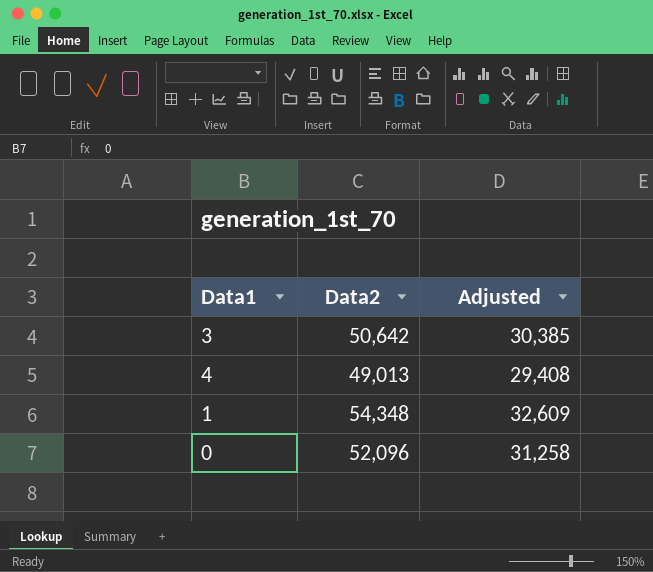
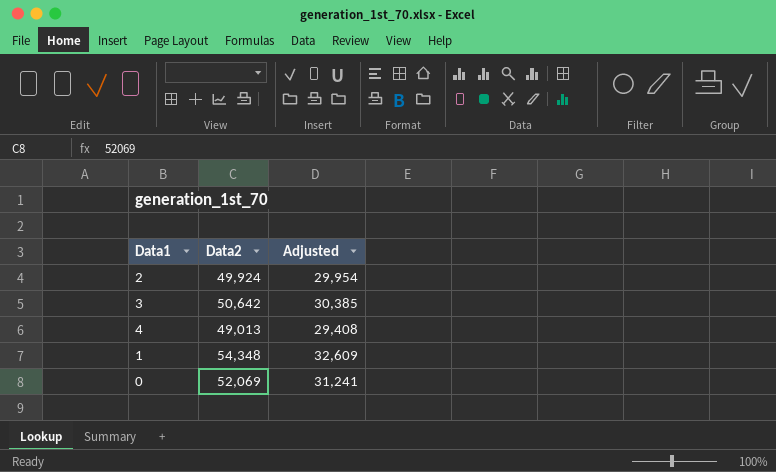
row 2: none -> 49,924 | 29,954
0 | Data2: 52,096 -> 52,069
0 | Adjusted: 31,258 -> 31,241

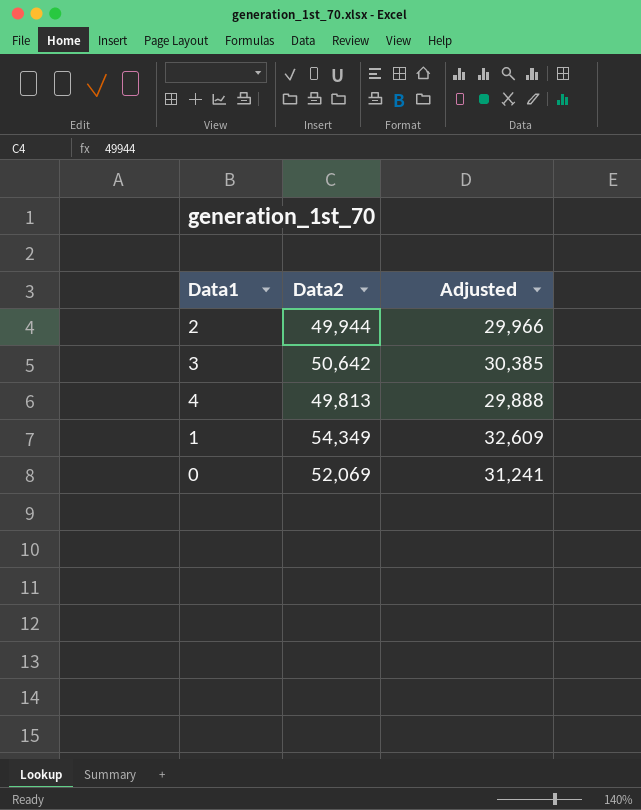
2 | Data2: 49,924 -> 49,944
2 | Adjusted: 29,954 -> 29,966
4 | Data2: 49,013 -> 49,813
4 | Adjusted: 29,408 -> 29,888
1 | Data2: 54,348 -> 54,349

